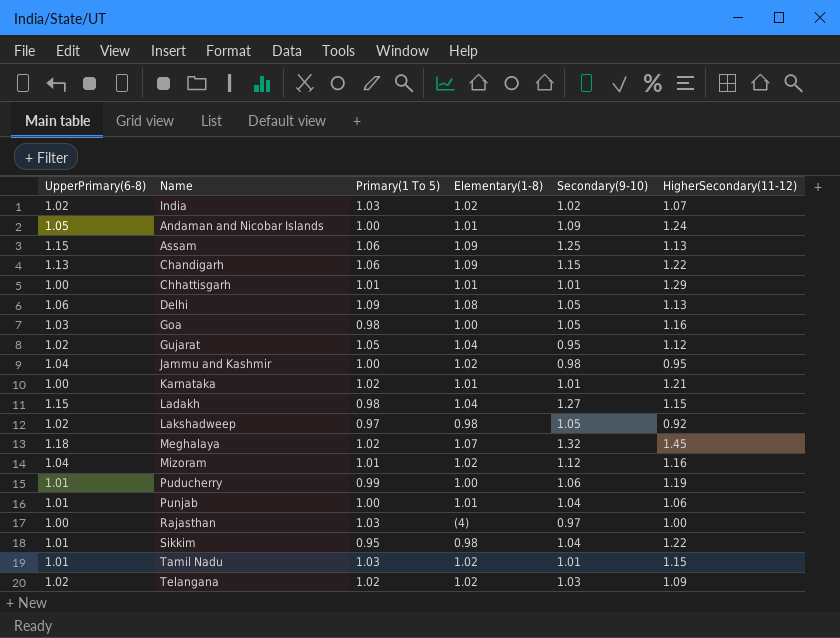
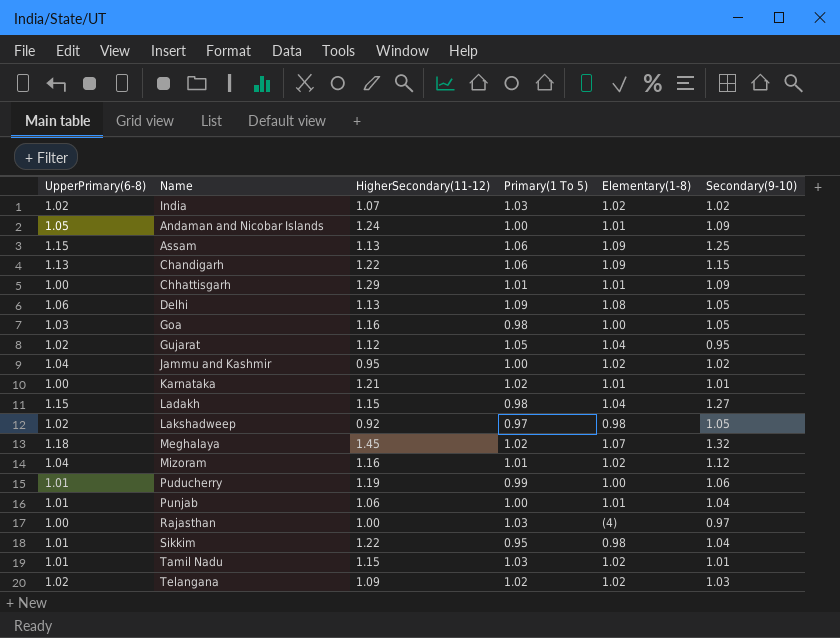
column HigherSecondary(11-12) | position: 6 -> 3
Chhattisgarh | Secondary(9-10): 1.01 -> 1.09
Jammu and Kashmir | Secondary(9-10): 0.98 -> 1.02

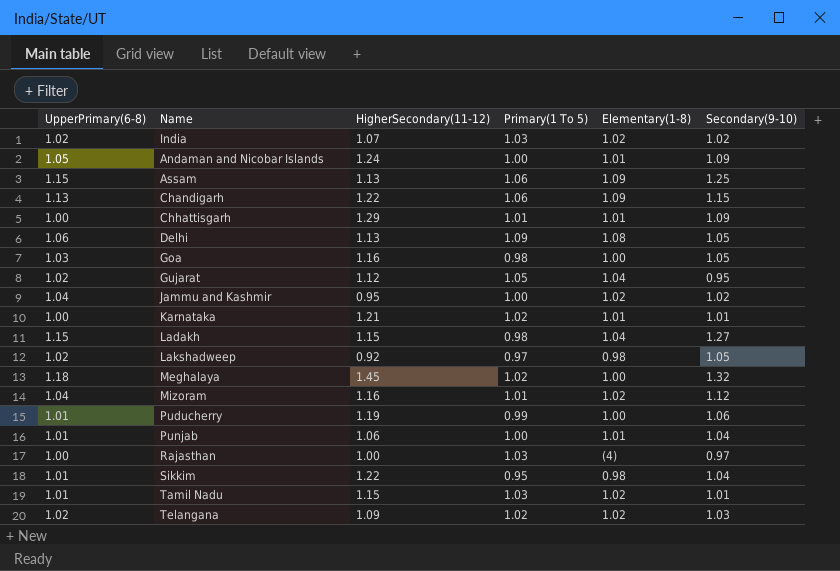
Meghalaya | Elementary(1-8): 1.07 -> 1.00

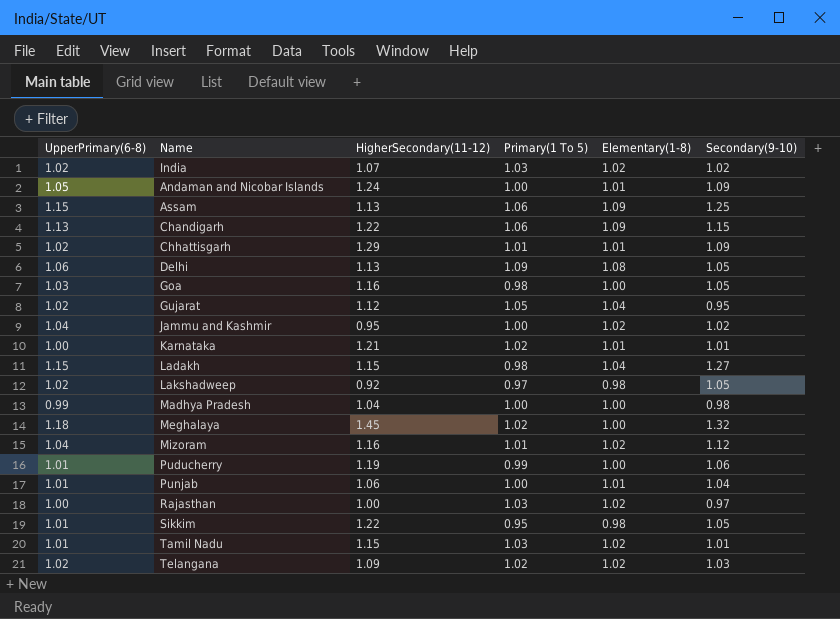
Chhattisgarh | UpperPrimary(6-8): 1.00 -> 1.02
row Madhya Pradesh: none -> 0.99 | 1.04 | 1.00 | 1.00 | 0.98
Rajasthan | Elementary(1-8): (4) -> 1.02
Sikkim | Secondary(9-10): 1.04 -> 1.05

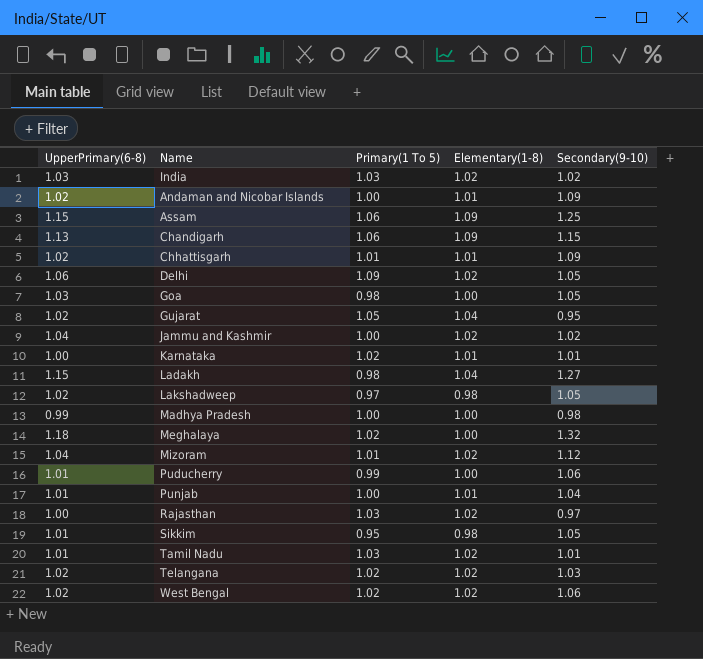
column HigherSecondary(11-12) | position: 3 -> none
India | UpperPrimary(6-8): 1.02 -> 1.03
Andaman and Nicobar Islands | UpperPrimary(6-8): 1.05 -> 1.02
Delhi | Elementary(1-8): 1.08 -> 1.02
row West Bengal: none -> 1.02 | 1.02 | 1.02 | 1.06

